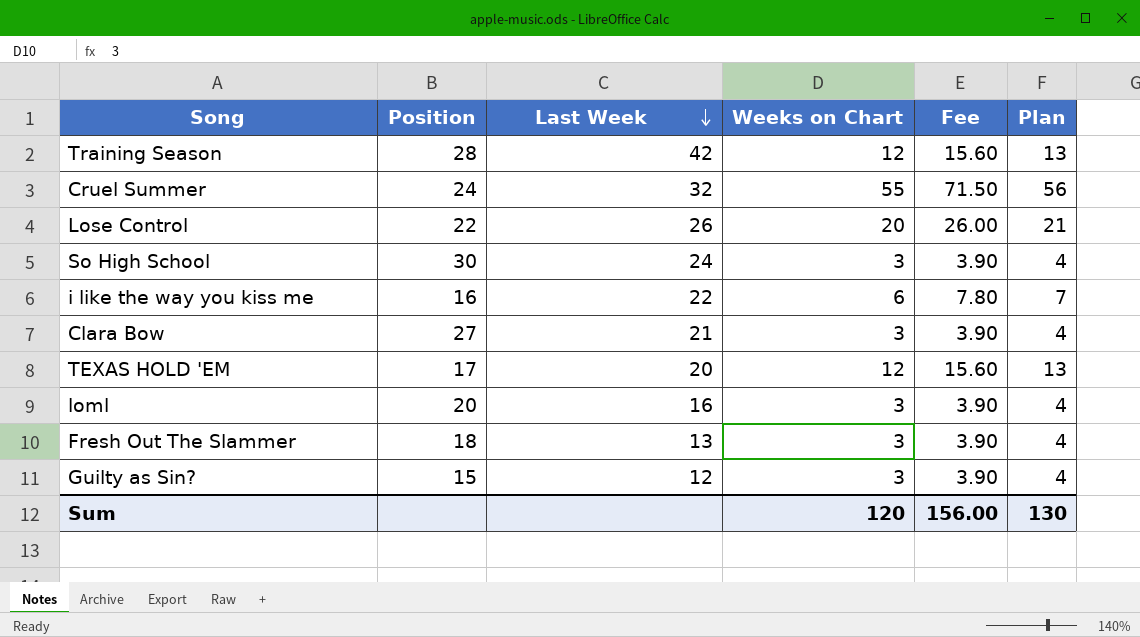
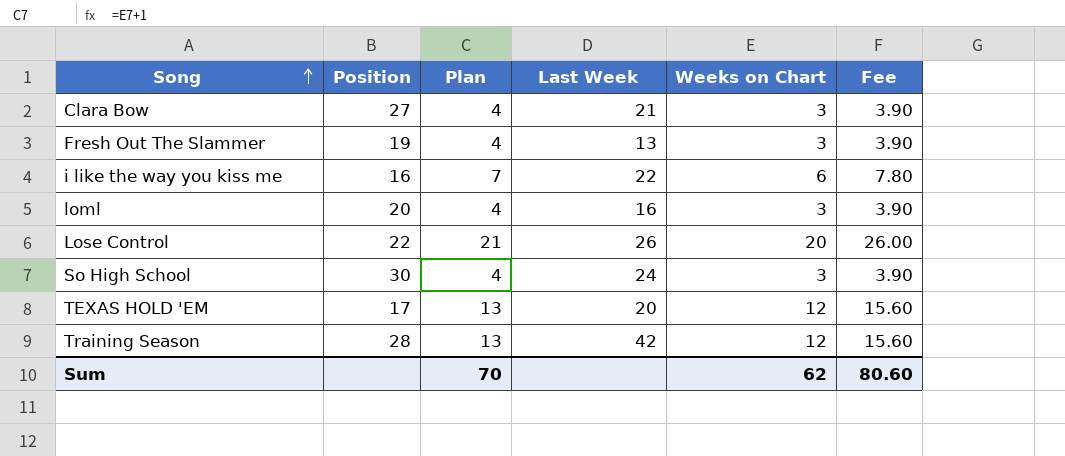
row order: Last Week descending -> Song ascending
column Plan | position: 6 -> 3
row Cruel Summer: 24 | 32 | 55 | 71.50 | 56 -> none
row Guilty as Sin?: 15 | 12 | 3 | 3.90 | 4 -> none
Fresh Out The Slammer | Position: 18 -> 19
Sum | Plan: 130 -> 70
Sum | Weeks on Chart: 120 -> 62
Sum | Fee: 156.00 -> 80.60

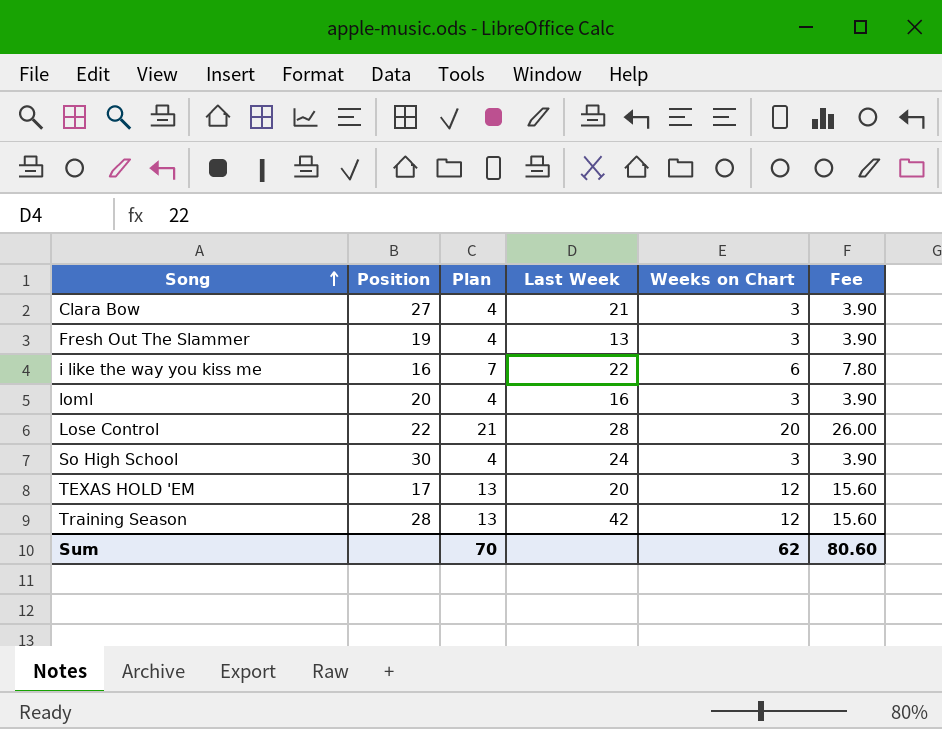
Lose Control | Last Week: 26 -> 28

